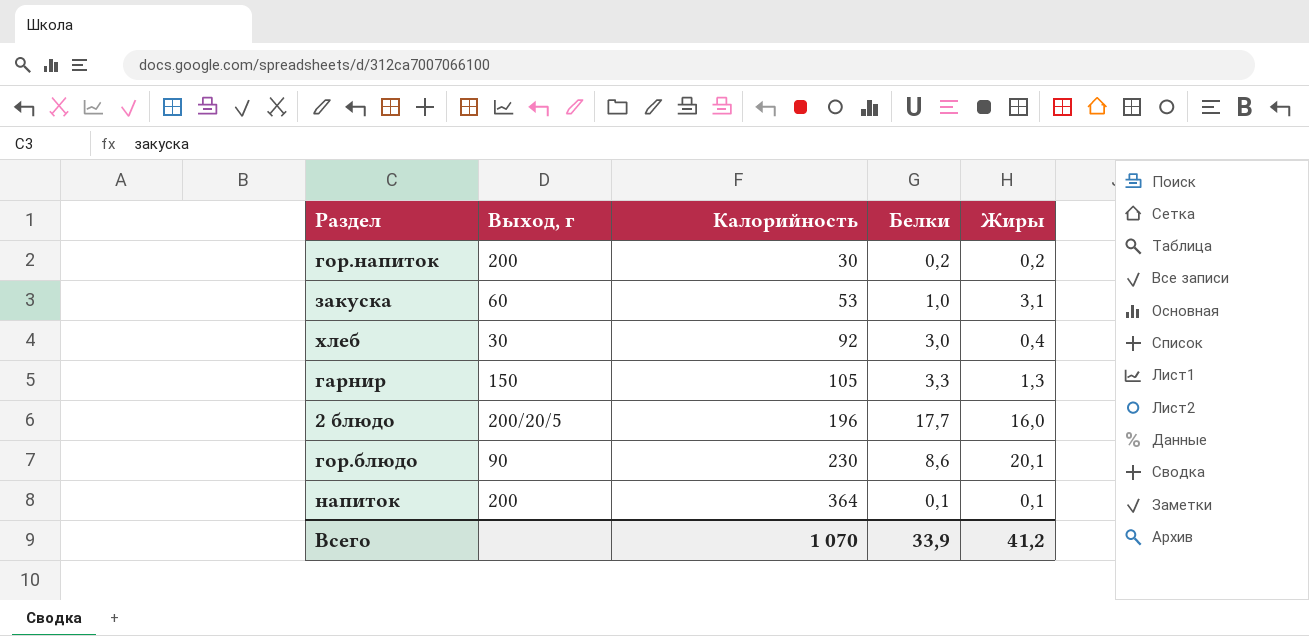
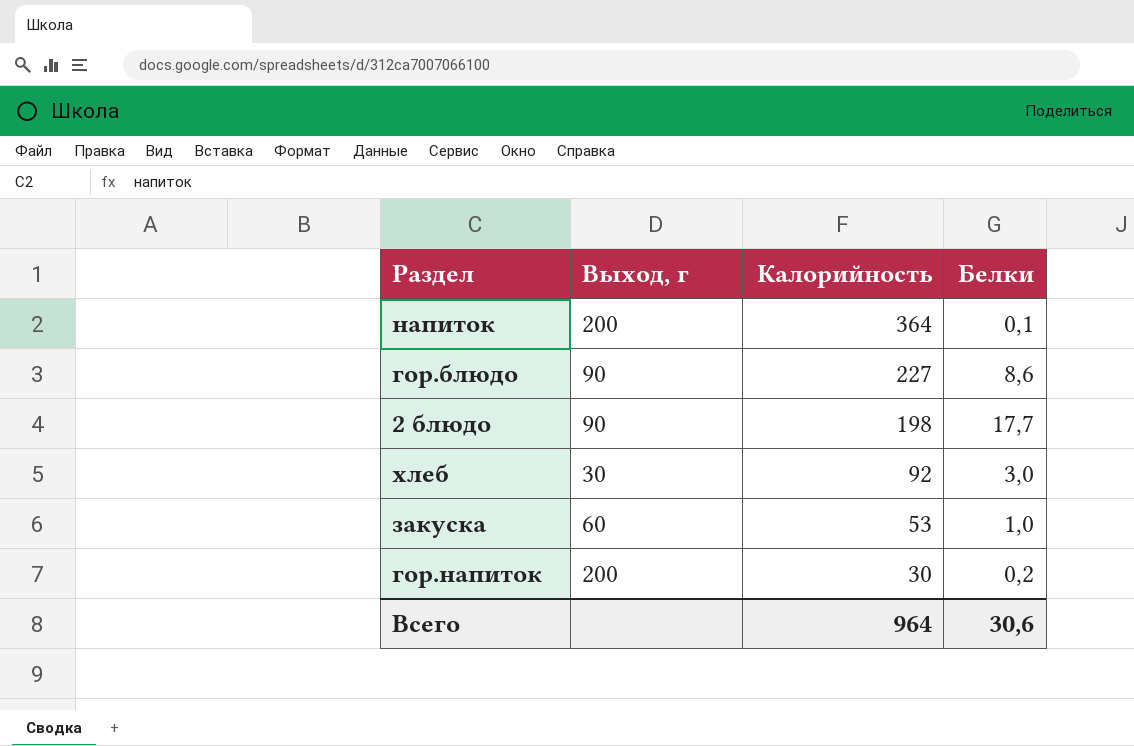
row order: Калорийность ascending -> Калорийность descending
column Жиры | position: 5 -> none
row гарнир: 150 | 105 | 3,3 | 1,3 -> none
гор.блюдо | Калорийность: 230 -> 227
2 блюдо | Выход, г: 200/20/5 -> 90
2 блюдо | Калорийность: 196 -> 198
Всего | Калорийность: 1 070 -> 964
Всего | Белки: 33,9 -> 30,6

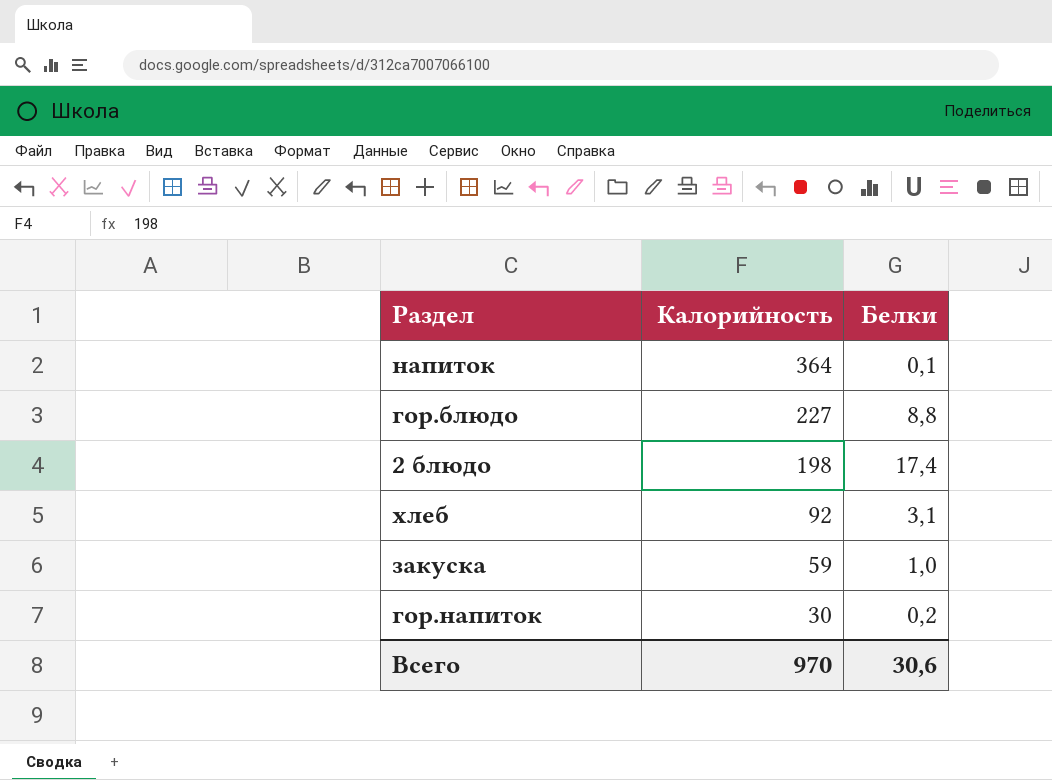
column Выход, г | position: 2 -> none
гор.блюдо | Белки: 8,6 -> 8,8
2 блюдо | Белки: 17,7 -> 17,4
хлеб | Белки: 3,0 -> 3,1
закуска | Калорийность: 53 -> 59
Всего | Калорийность: 964 -> 970

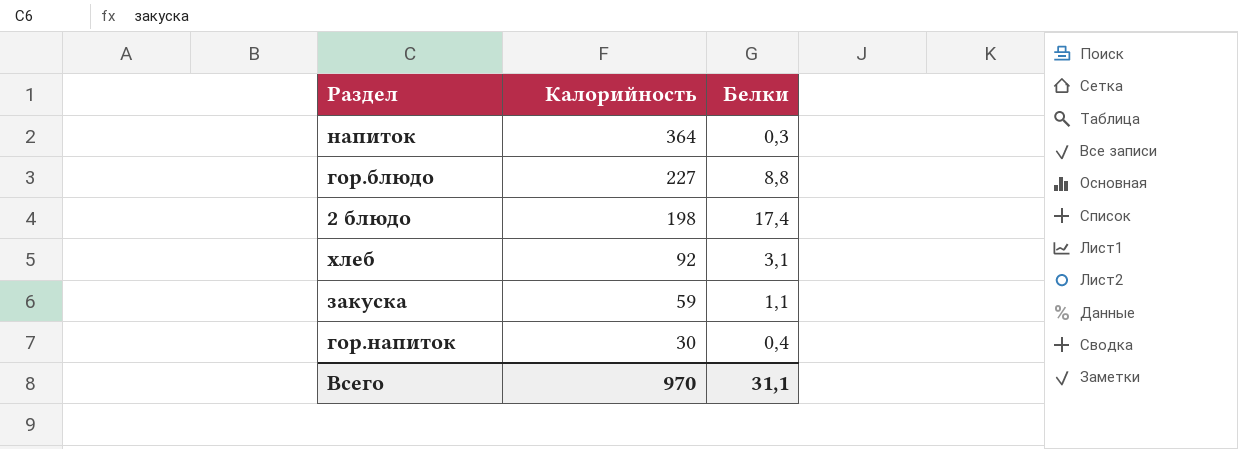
напиток | Белки: 0,1 -> 0,3
закуска | Белки: 1,0 -> 1,1
гор.напиток | Белки: 0,2 -> 0,4
Всего | Белки: 30,6 -> 31,1

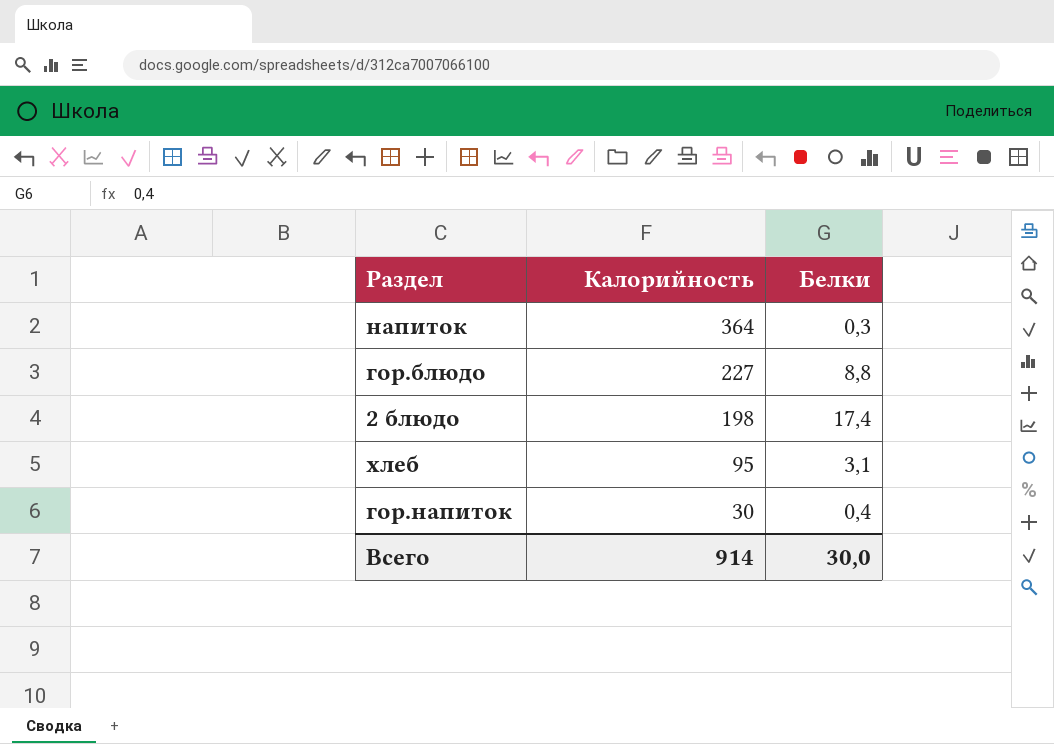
row закуска: 59 | 1,1 -> none
хлеб | Калорийность: 92 -> 95
Всего | Калорийность: 970 -> 914
Всего | Белки: 31,1 -> 30,0

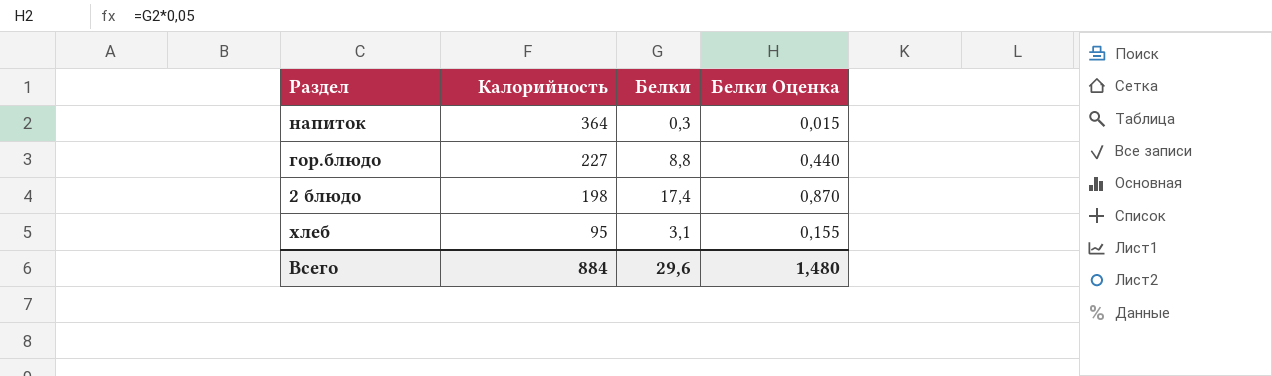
column Белки Оценка | formula: none -> [Белки] * 0,05
row гор.напиток: 30 | 0,4 -> none
Всего | Калорийность: 914 -> 884
Всего | Белки: 30,0 -> 29,6

